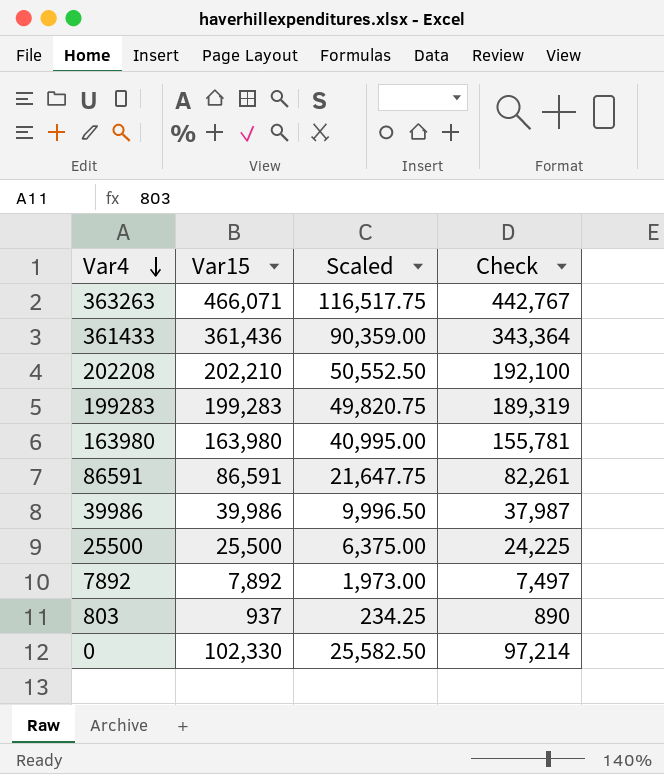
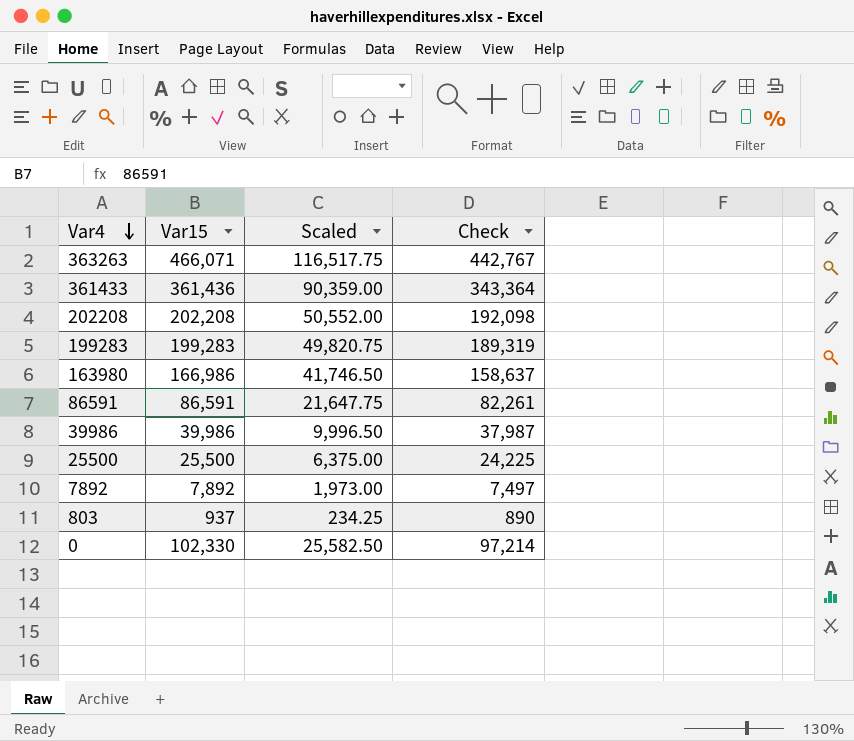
202208 | Var15: 202,210 -> 202,208
202208 | Scaled: 50,552.50 -> 50,552.00
202208 | Check: 192,100 -> 192,098
163980 | Var15: 163,980 -> 166,986
163980 | Scaled: 40,995.00 -> 41,746.50
163980 | Check: 155,781 -> 158,637

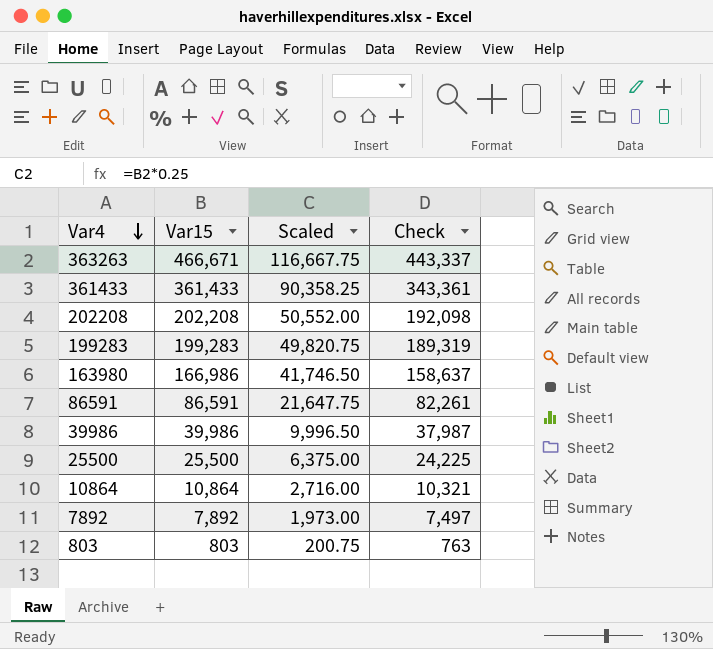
row 0: 102,330 | 25,582.50 | 97,214 -> none
363263 | Var15: 466,071 -> 466,671
363263 | Scaled: 116,517.75 -> 116,667.75
363263 | Check: 442,767 -> 443,337
361433 | Var15: 361,436 -> 361,433
361433 | Scaled: 90,359.00 -> 90,358.25
361433 | Check: 343,364 -> 343,361
row 10864: none -> 10,864 | 2,716.00 | 10,321
803 | Var15: 937 -> 803
803 | Scaled: 234.25 -> 200.75
803 | Check: 890 -> 763

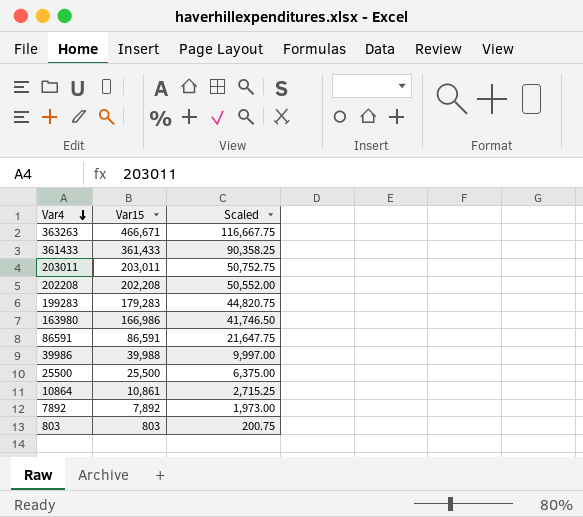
column Check | formula: [Var15] * 0.95 -> none
row 203011: none -> 203,011 | 50,752.75
199283 | Var15: 199,283 -> 179,283
199283 | Scaled: 49,820.75 -> 44,820.75
39986 | Var15: 39,986 -> 39,988
39986 | Scaled: 9,996.50 -> 9,997.00
10864 | Var15: 10,864 -> 10,861
10864 | Scaled: 2,716.00 -> 2,715.25

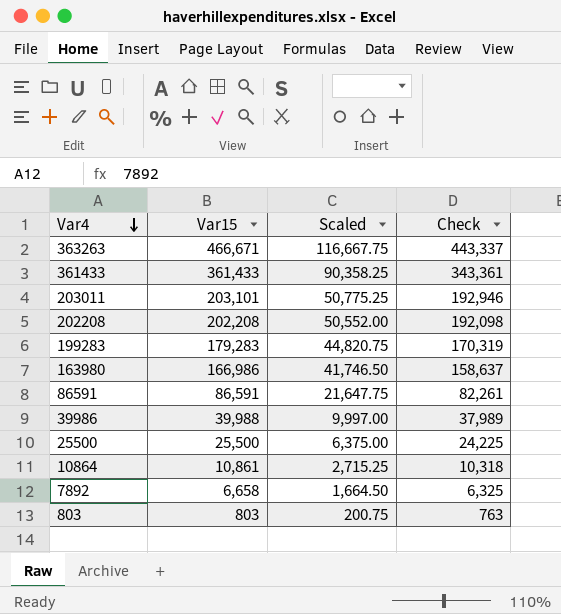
column Check | formula: none -> [Var15] * 0.95
203011 | Var15: 203,011 -> 203,101
203011 | Scaled: 50,752.75 -> 50,775.25
7892 | Var15: 7,892 -> 6,658
7892 | Scaled: 1,973.00 -> 1,664.50

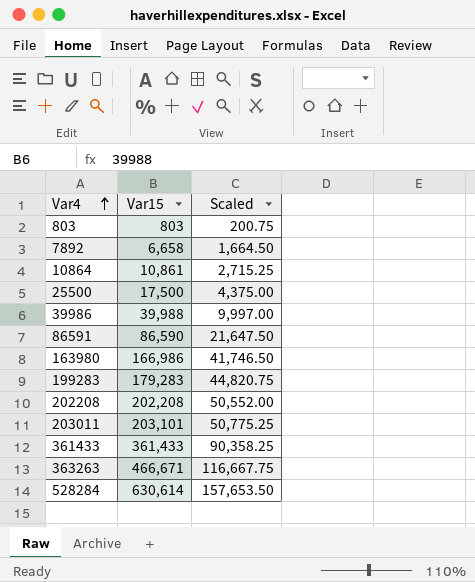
row order: Var4 descending -> Var4 ascending
column Check | formula: [Var15] * 0.95 -> none
25500 | Var15: 25,500 -> 17,500
25500 | Scaled: 6,375.00 -> 4,375.00
86591 | Var15: 86,591 -> 86,590
86591 | Scaled: 21,647.75 -> 21,647.50
row 528284: none -> 630,614 | 157,653.50

